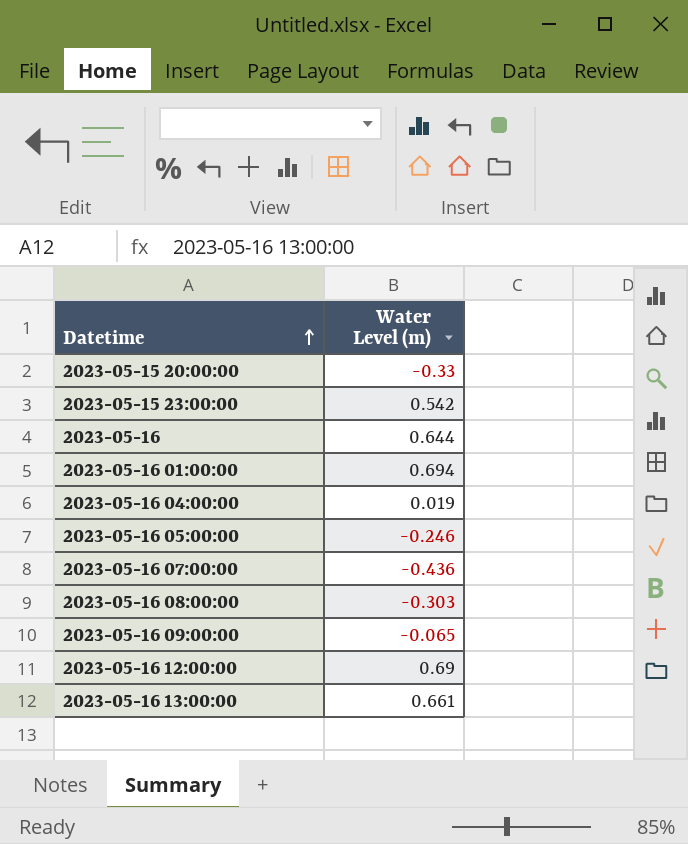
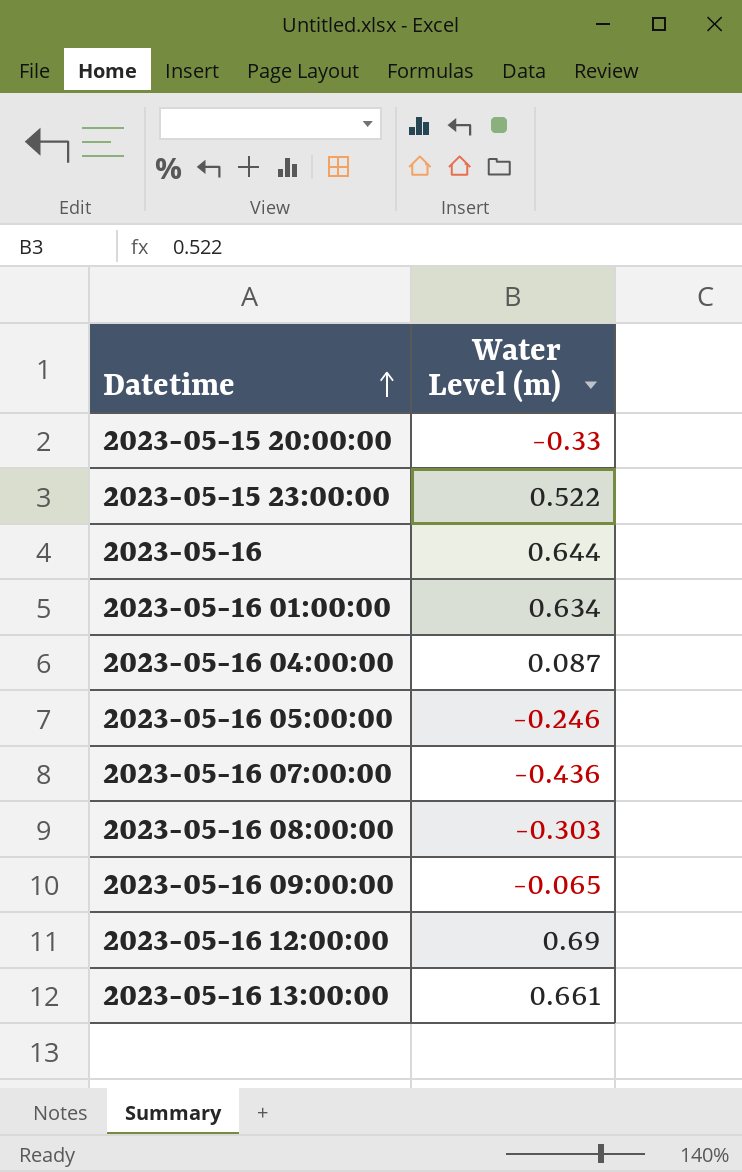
2023-05-15 23:00:00 | Water Level (m): 0.542 -> 0.522
2023-05-16 01:00:00 | Water Level (m): 0.694 -> 0.634
2023-05-16 04:00:00 | Water Level (m): 0.019 -> 0.087

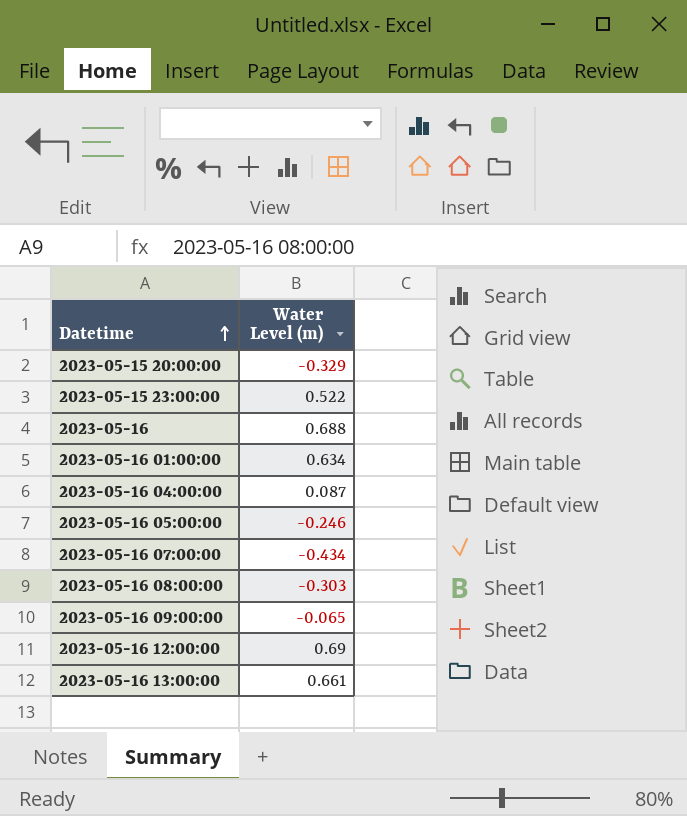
2023-05-15 20:00:00 | Water Level (m): -0.33 -> -0.329
2023-05-16 | Water Level (m): 0.644 -> 0.688
2023-05-16 07:00:00 | Water Level (m): -0.436 -> -0.434

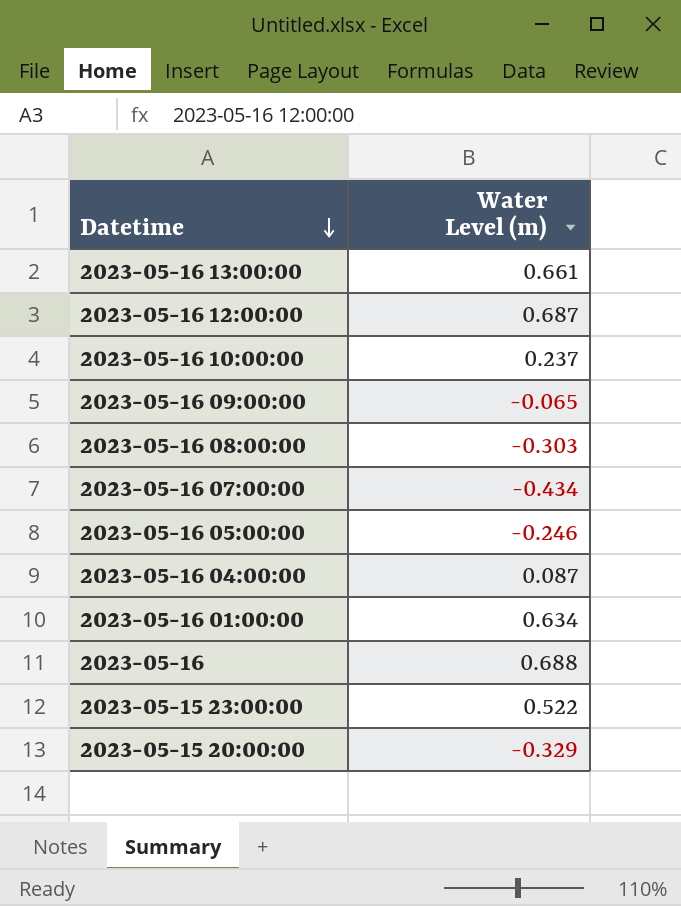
row order: Datetime ascending -> Datetime descending
2023-05-16 12:00:00 | Water Level (m): 0.69 -> 0.687
row 2023-05-16 10:00:00: none -> 0.237

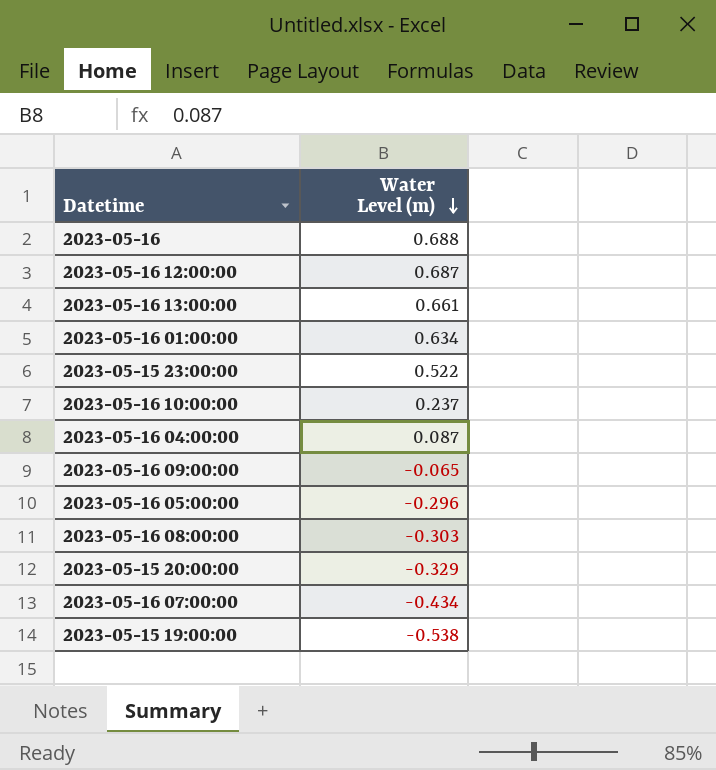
row order: Datetime descending -> Water Level (m) descending
2023-05-16 05:00:00 | Water Level (m): -0.246 -> -0.296
row 2023-05-15 19:00:00: none -> -0.538

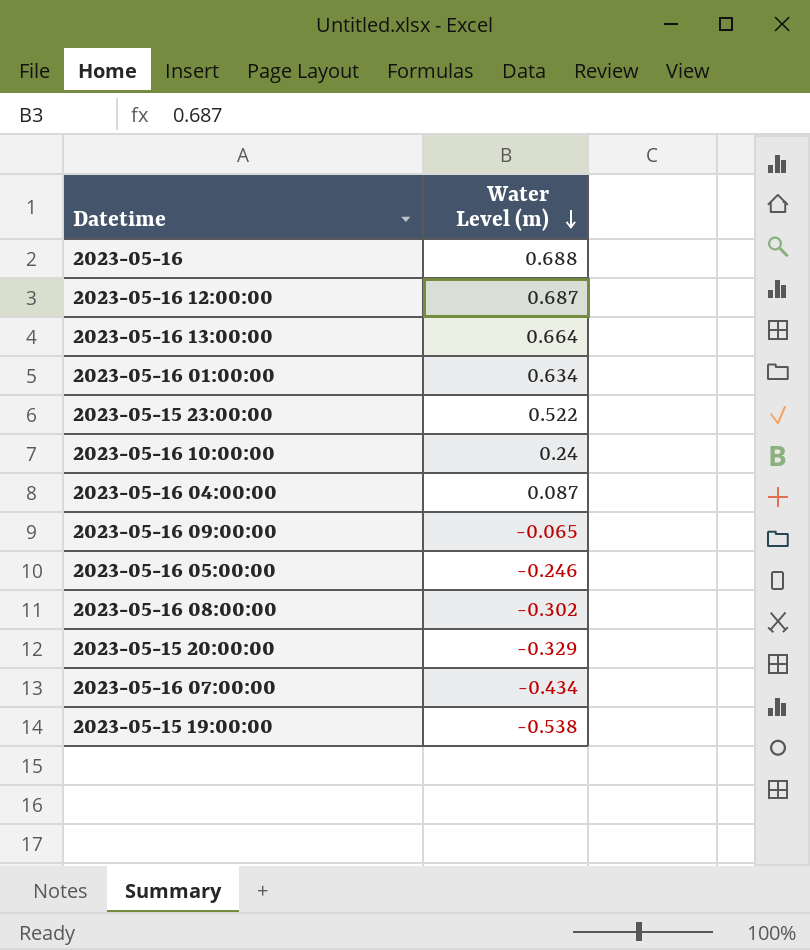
2023-05-16 13:00:00 | Water Level (m): 0.661 -> 0.664
2023-05-16 10:00:00 | Water Level (m): 0.237 -> 0.24
2023-05-16 05:00:00 | Water Level (m): -0.296 -> -0.246
2023-05-16 08:00:00 | Water Level (m): -0.303 -> -0.302

